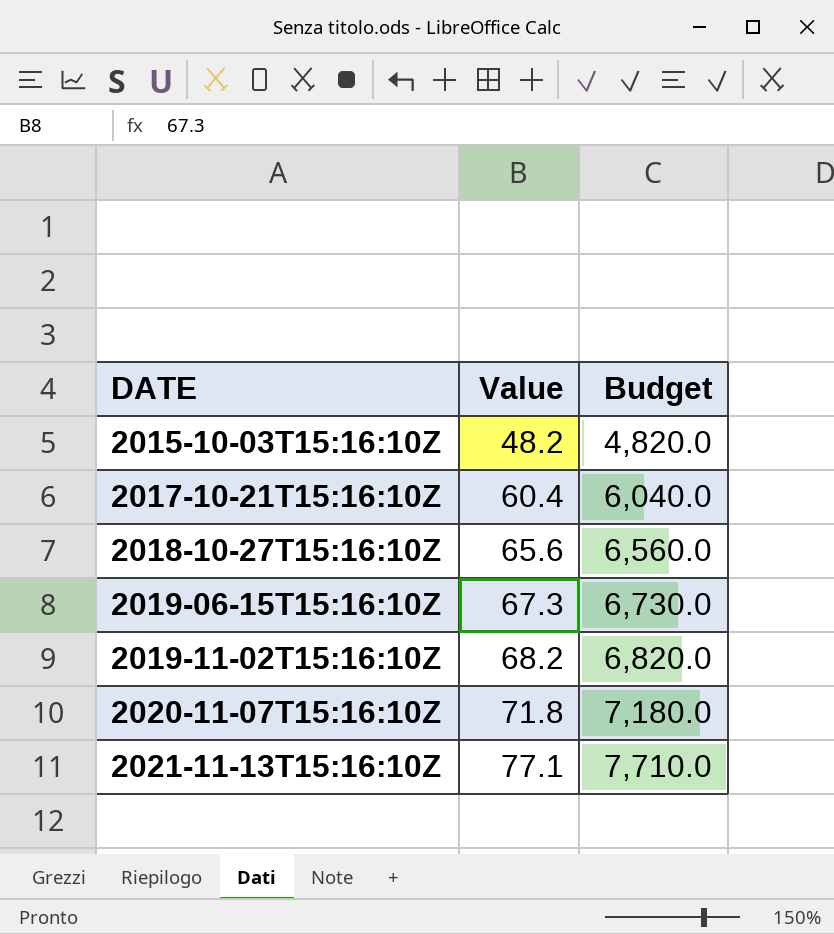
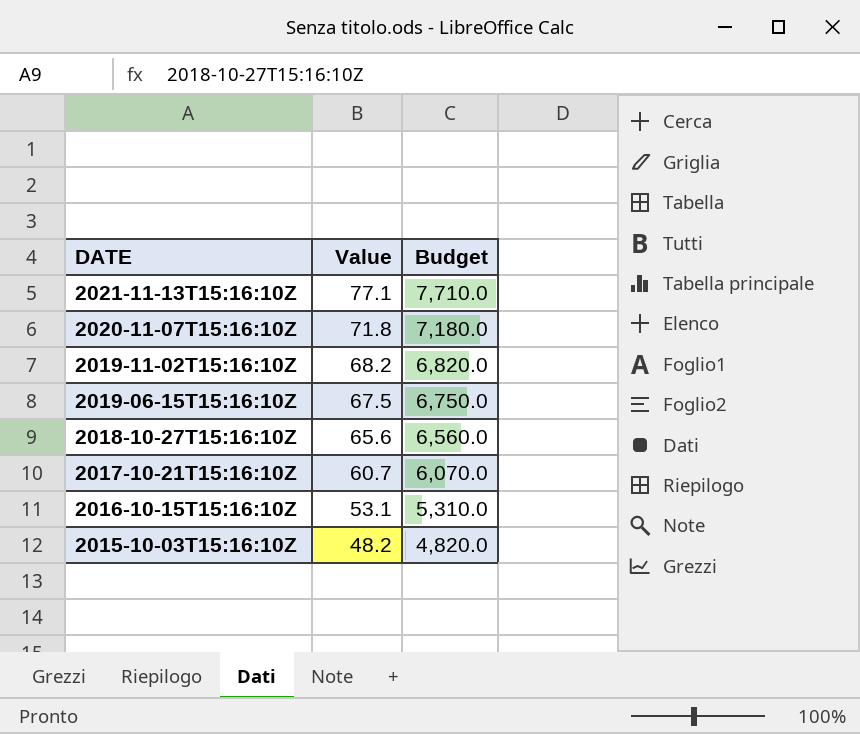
row order: DATE ascending -> DATE descending
2019-06-15T15:16:10Z | Value: 67.3 -> 67.5
2019-06-15T15:16:10Z | Budget: 6,730.0 -> 6,750.0
2017-10-21T15:16:10Z | Value: 60.4 -> 60.7
2017-10-21T15:16:10Z | Budget: 6,040.0 -> 6,070.0
row 2016-10-15T15:16:10Z: none -> 53.1 | 5,310.0

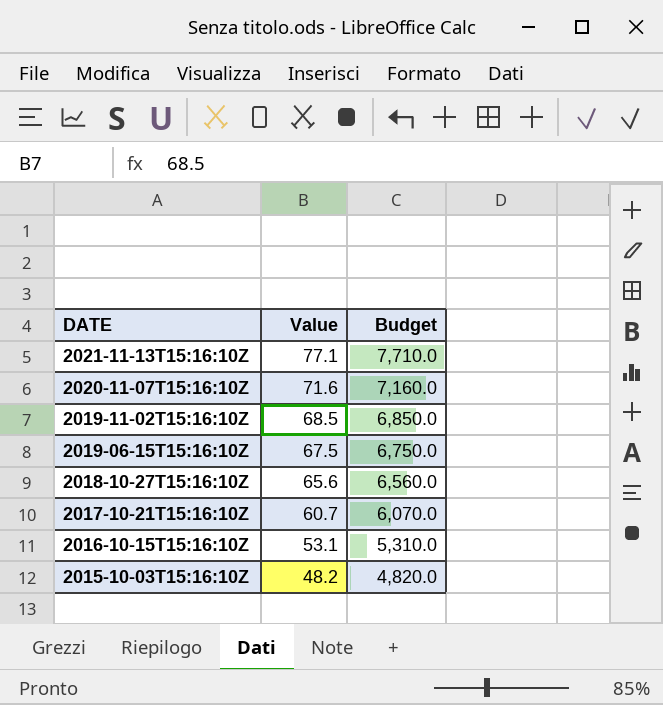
2020-11-07T15:16:10Z | Value: 71.8 -> 71.6
2020-11-07T15:16:10Z | Budget: 7,180.0 -> 7,160.0
2019-11-02T15:16:10Z | Value: 68.2 -> 68.5
2019-11-02T15:16:10Z | Budget: 6,820.0 -> 6,850.0

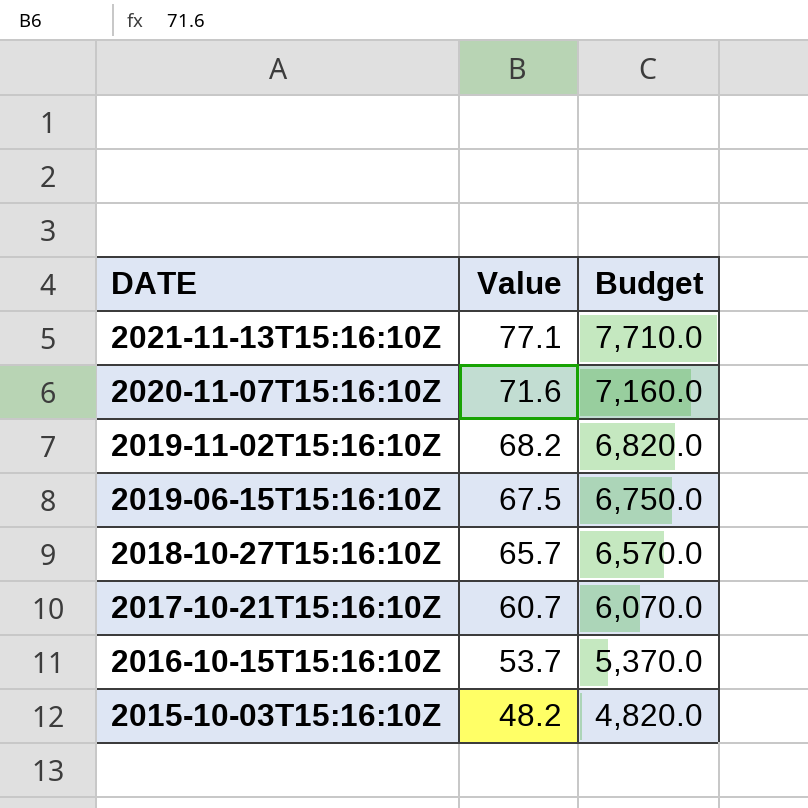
2019-11-02T15:16:10Z | Value: 68.5 -> 68.2
2019-11-02T15:16:10Z | Budget: 6,850.0 -> 6,820.0
2018-10-27T15:16:10Z | Value: 65.6 -> 65.7
2018-10-27T15:16:10Z | Budget: 6,560.0 -> 6,570.0
2016-10-15T15:16:10Z | Value: 53.1 -> 53.7
2016-10-15T15:16:10Z | Budget: 5,310.0 -> 5,370.0

